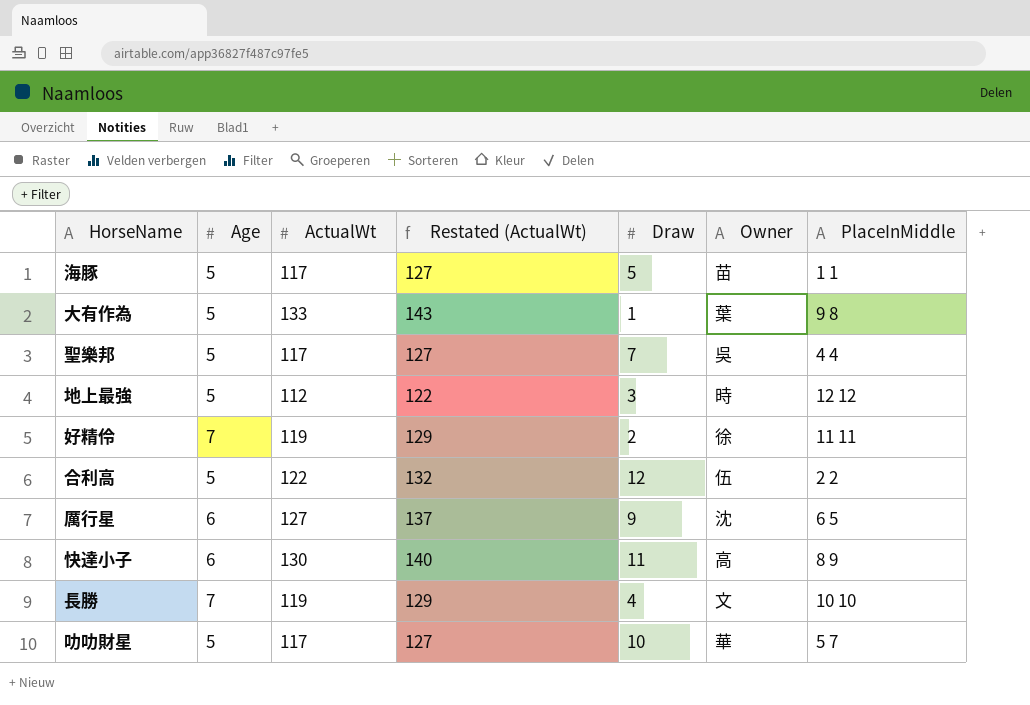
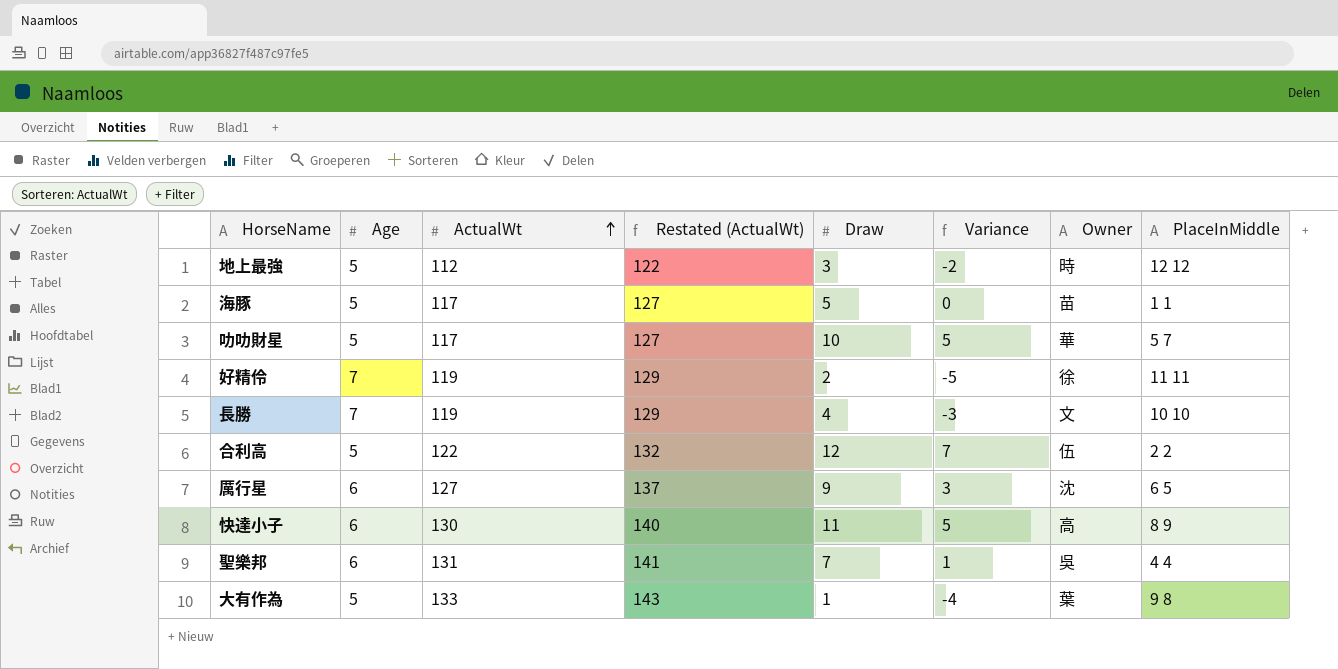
row order: none -> ActualWt ascending
column Variance | formula: none -> [Draw] - [Age]
聖樂邦 | Age: 5 -> 6
聖樂邦 | ActualWt: 117 -> 131
聖樂邦 | Restated (ActualWt): 127 -> 141

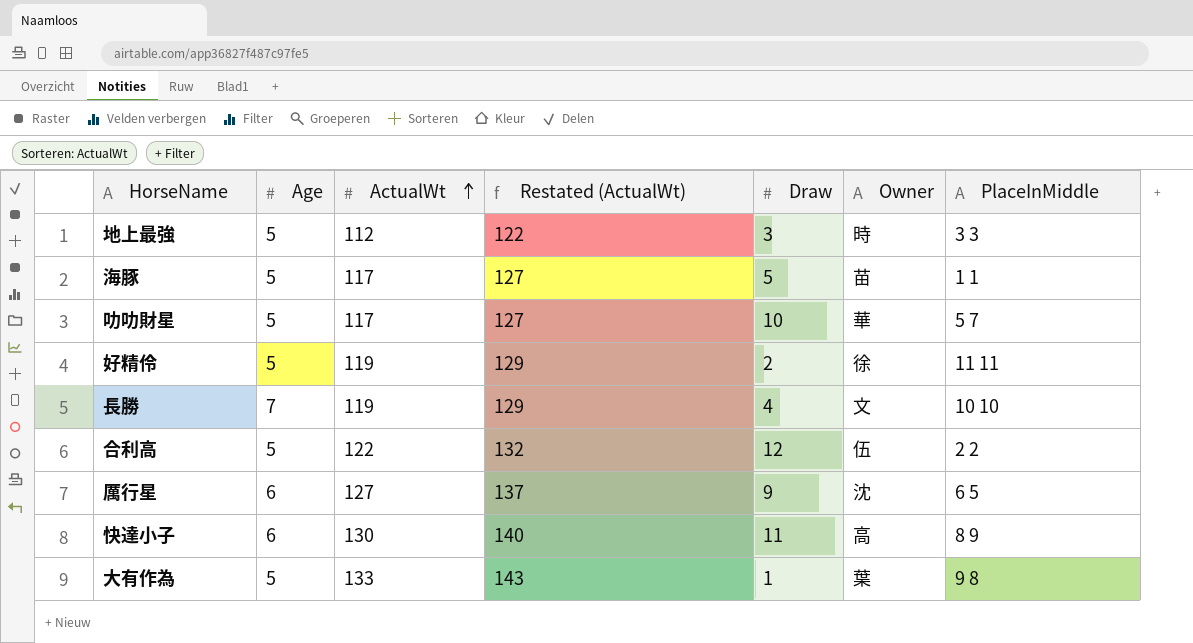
column Variance | formula: [Draw] - [Age] -> none
row 聖樂邦: 6 | 131 | 141 | 7 | 1 | 吳 | 4 4 -> none
地上最強 | PlaceInMiddle: 12 12 -> 3 3
好精伶 | Age: 7 -> 5

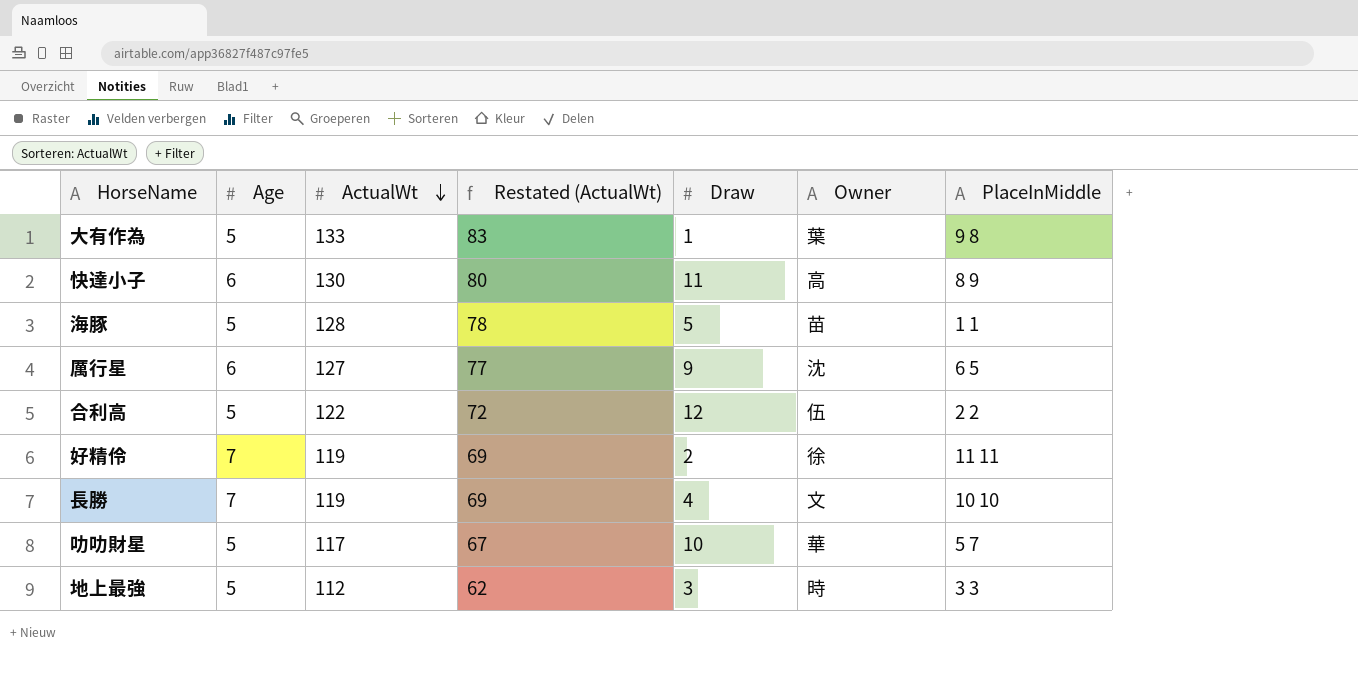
row order: ActualWt ascending -> ActualWt descending
column Restated (ActualWt) | formula: [ActualWt] + 10 -> [ActualWt] - 50
海豚 | ActualWt: 117 -> 128
好精伶 | Age: 5 -> 7

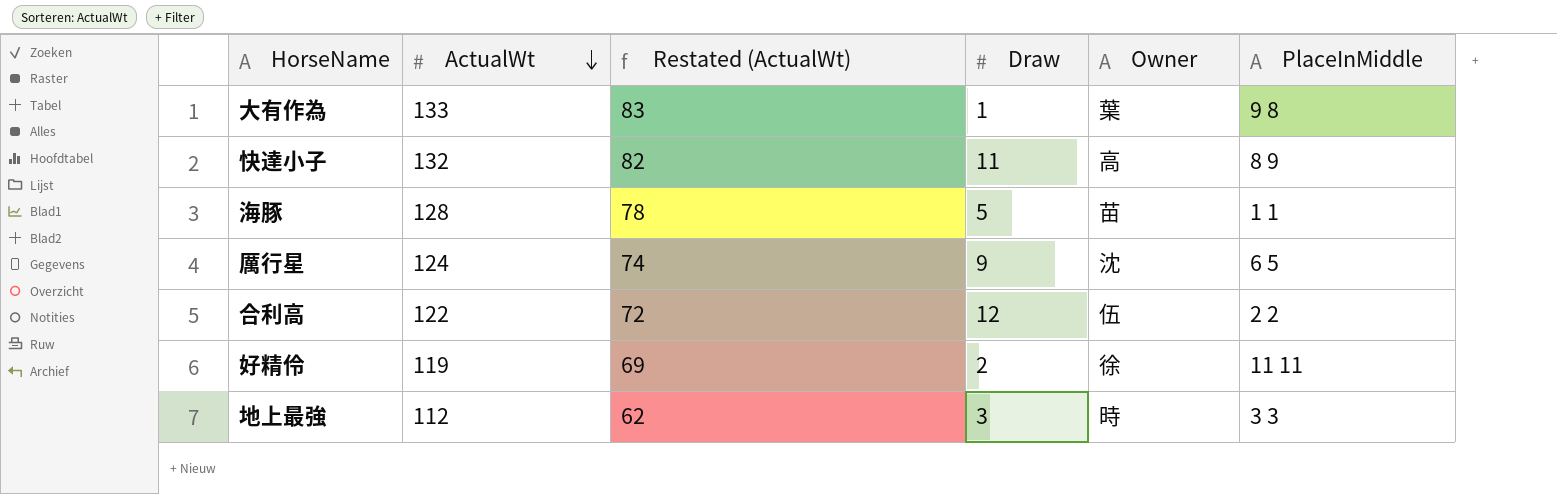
column Age | position: 2 -> none
row 長勝: 7 | 119 | 69 | 4 | 文 | 10 10 -> none
row 叻叻財星: 5 | 117 | 67 | 10 | 華 | 5 7 -> none
快達小子 | ActualWt: 130 -> 132
快達小子 | Restated (ActualWt): 80 -> 82
厲行星 | ActualWt: 127 -> 124
厲行星 | Restated (ActualWt): 77 -> 74

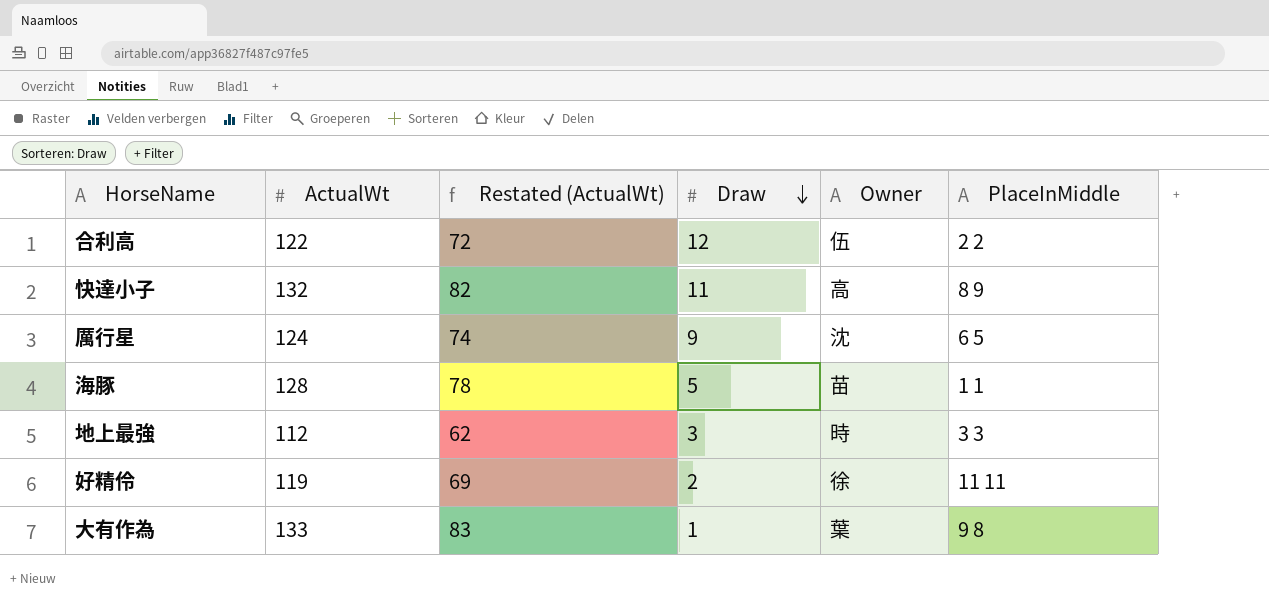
row order: ActualWt descending -> Draw descending

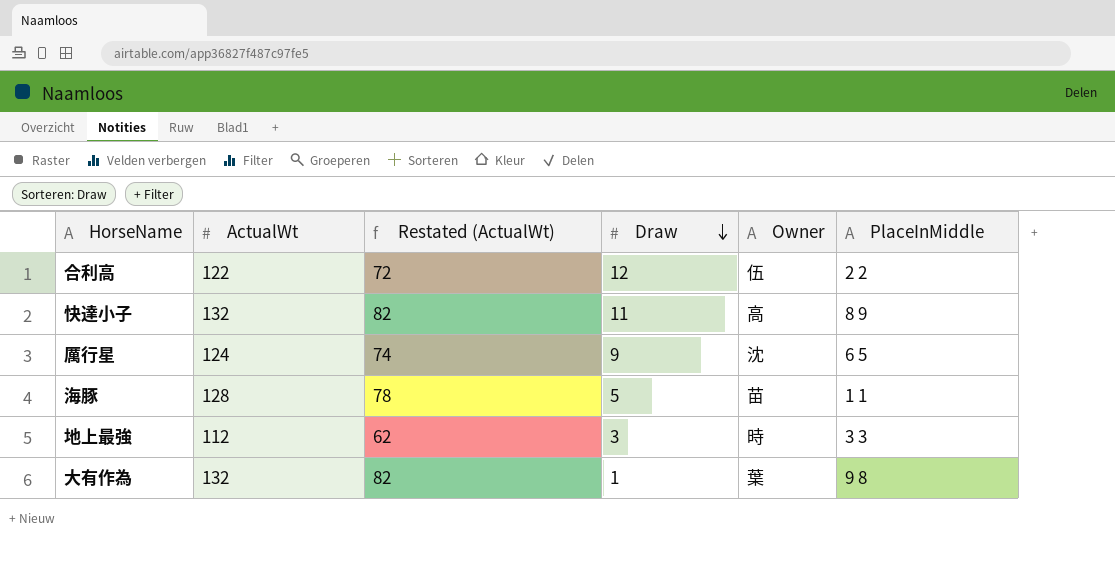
row 好精伶: 119 | 69 | 2 | 徐 | 11 11 -> none
大有作為 | ActualWt: 133 -> 132
大有作為 | Restated (ActualWt): 83 -> 82

